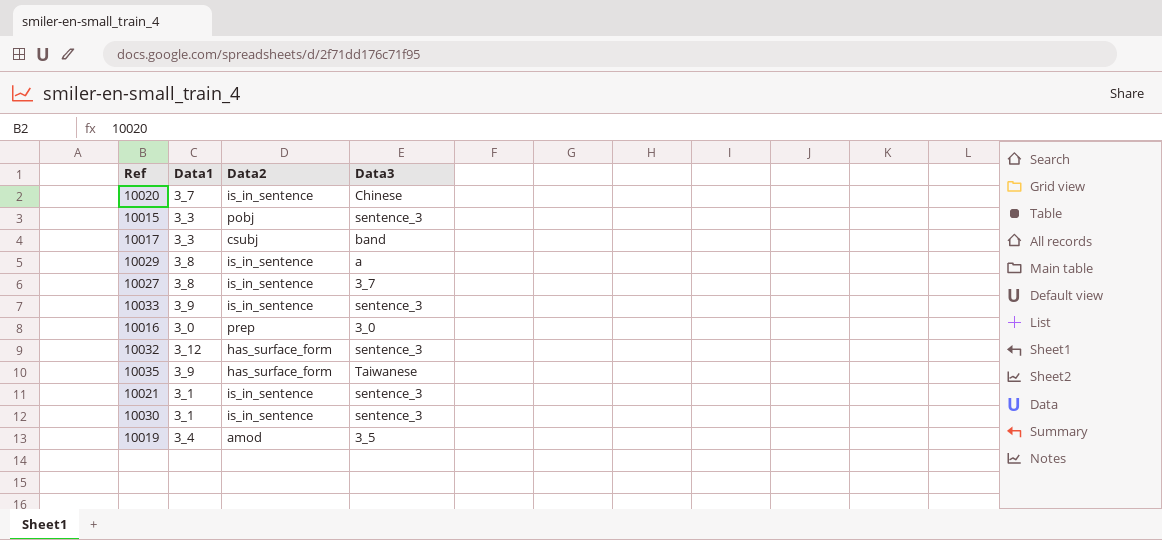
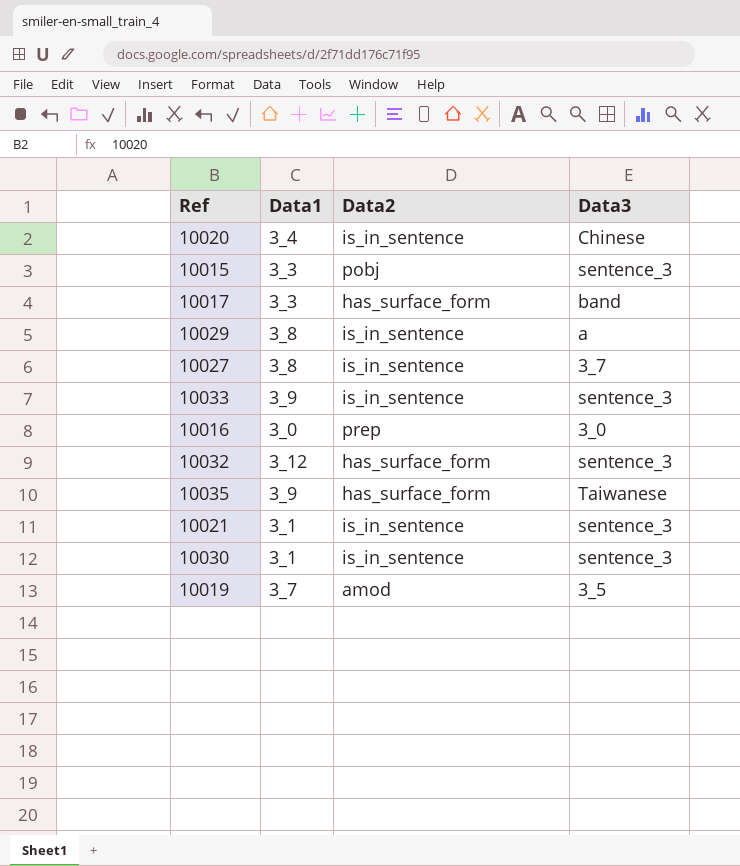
10020 | Data1: 3_7 -> 3_4
10017 | Data2: csubj -> has_surface_form
10019 | Data1: 3_4 -> 3_7

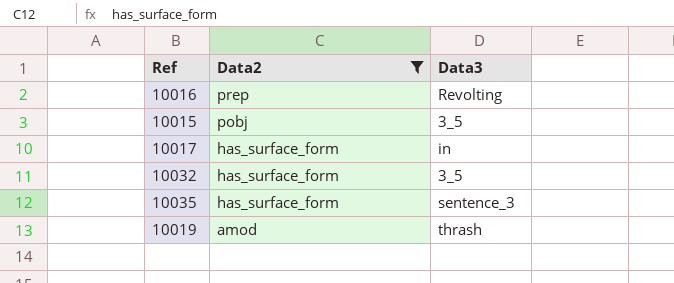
filter: none -> Data2 != is_in_sentence
row order: none -> Data2 descending
column Data1 | position: 2 -> none
10016 | Data3: 3_0 -> Revolting
10015 | Data3: sentence_3 -> 3_5
10017 | Data3: band -> in
10032 | Data3: sentence_3 -> 3_5
10035 | Data3: Taiwanese -> sentence_3
10019 | Data3: 3_5 -> thrash

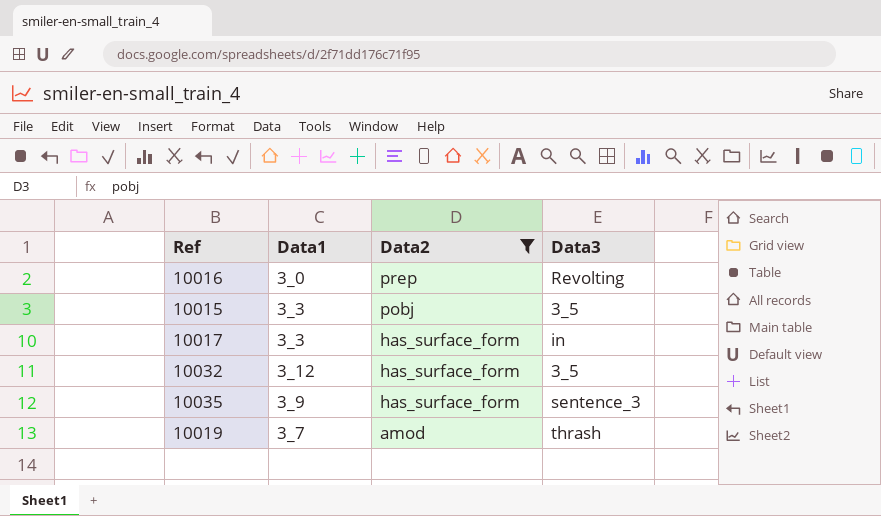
column Data1 | position: none -> 2

